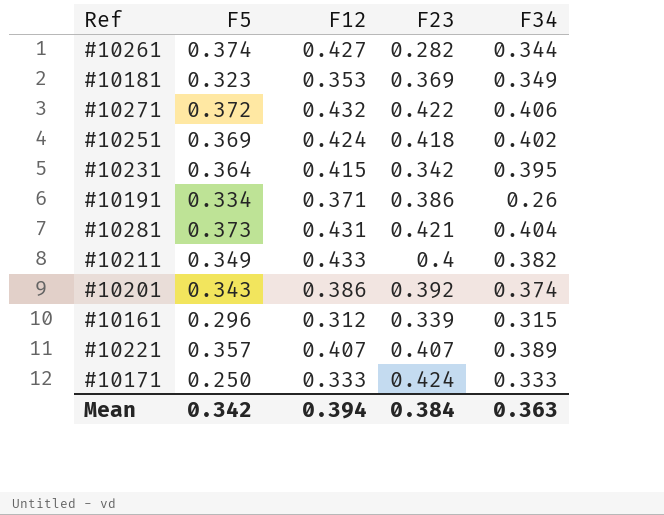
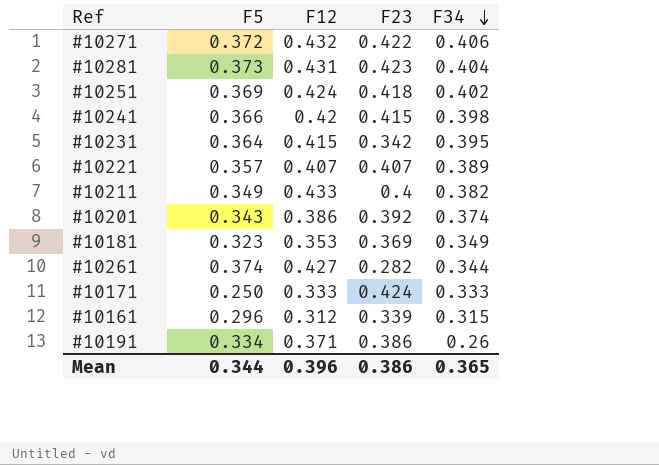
row order: none -> F34 descending
#10281 | F23: 0.421 -> 0.423
row #10241: none -> 0.366 | 0.42 | 0.415 | 0.398
Mean | F5: 0.342 -> 0.344
Mean | F12: 0.394 -> 0.396
Mean | F23: 0.384 -> 0.386
Mean | F34: 0.363 -> 0.365

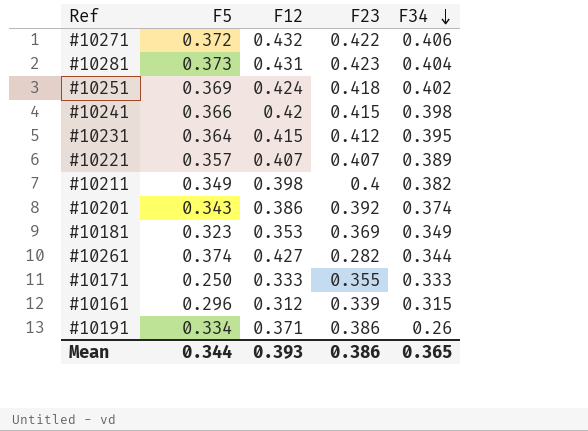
#10231 | F23: 0.342 -> 0.412
#10211 | F12: 0.433 -> 0.398
#10171 | F23: 0.424 -> 0.355
Mean | F12: 0.396 -> 0.393

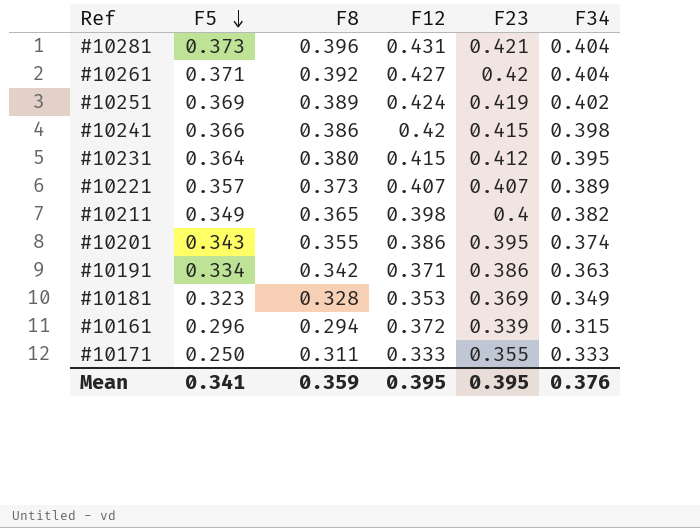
row order: F34 descending -> F5 descending
column F8 | position: none -> 3
row #10271: 0.372 | 0.432 | 0.422 | 0.406 -> none
#10281 | F23: 0.423 -> 0.421
#10261 | F5: 0.374 -> 0.371
#10261 | F23: 0.282 -> 0.42
#10261 | F34: 0.344 -> 0.404
#10251 | F23: 0.418 -> 0.419
#10201 | F23: 0.392 -> 0.395
#10191 | F34: 0.26 -> 0.363
#10161 | F12: 0.312 -> 0.372
Mean | F5: 0.344 -> 0.341
Mean | F12: 0.393 -> 0.395
Mean | F23: 0.386 -> 0.395
Mean | F34: 0.365 -> 0.376

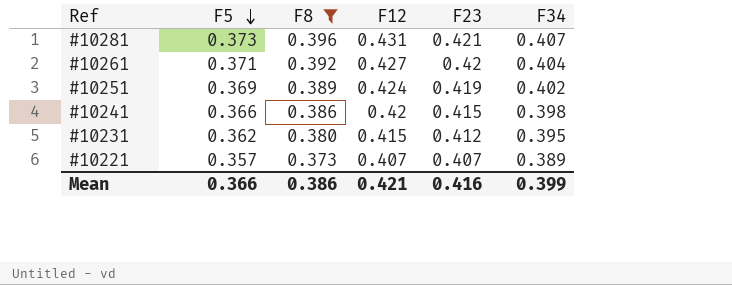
filter: none -> F8 >= 0.373
#10281 | F34: 0.404 -> 0.407
#10231 | F5: 0.364 -> 0.362
Mean | F5: 0.341 -> 0.366
Mean | F8: 0.359 -> 0.386
Mean | F12: 0.395 -> 0.421
Mean | F23: 0.395 -> 0.416
Mean | F34: 0.376 -> 0.399

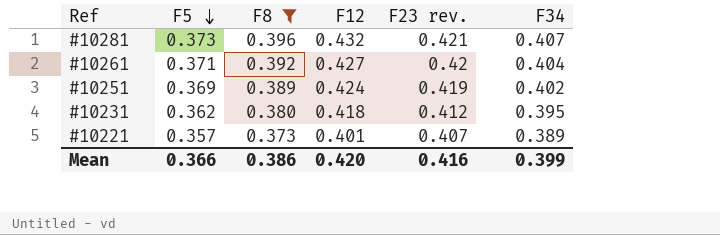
column name: F23 -> F23 rev.
row #10241: 0.366 | 0.386 | 0.42 | 0.415 | 0.398 -> none
#10281 | F12: 0.431 -> 0.432
#10231 | F12: 0.415 -> 0.418
#10221 | F12: 0.407 -> 0.401
Mean | F12: 0.421 -> 0.420

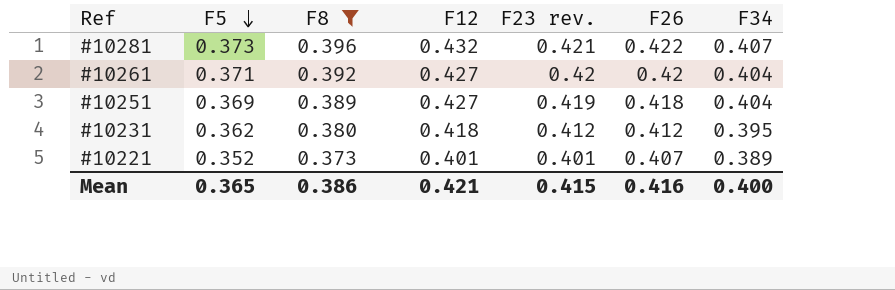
column F26 | position: none -> 6
#10251 | F12: 0.424 -> 0.427
#10251 | F34: 0.402 -> 0.404
#10221 | F5: 0.357 -> 0.352
#10221 | F23 rev.: 0.407 -> 0.401
Mean | F5: 0.366 -> 0.365
Mean | F12: 0.420 -> 0.421
Mean | F23 rev.: 0.416 -> 0.415
Mean | F34: 0.399 -> 0.400

